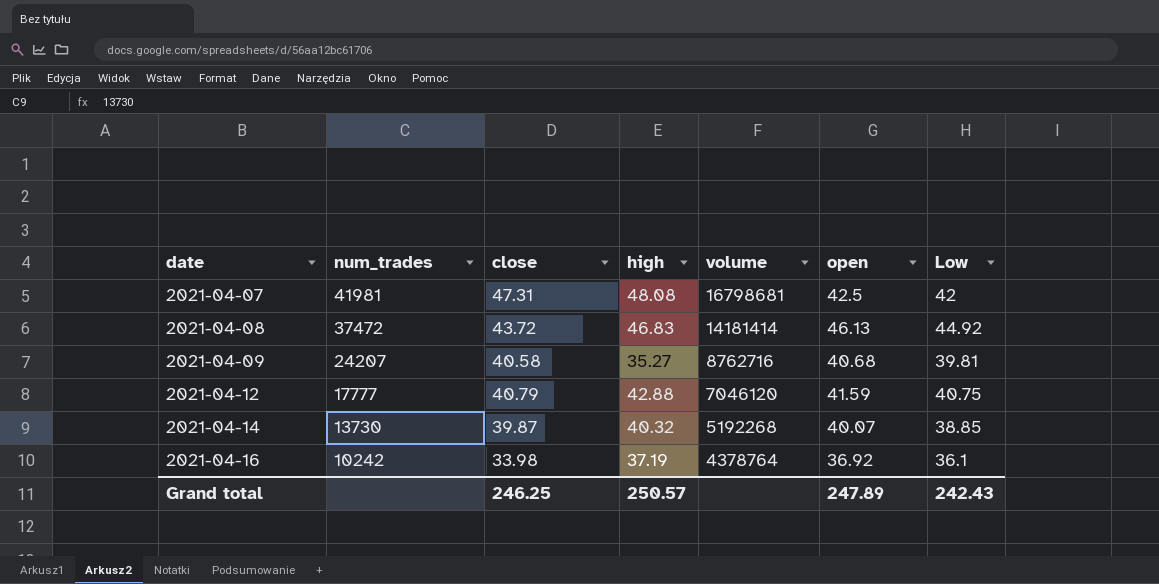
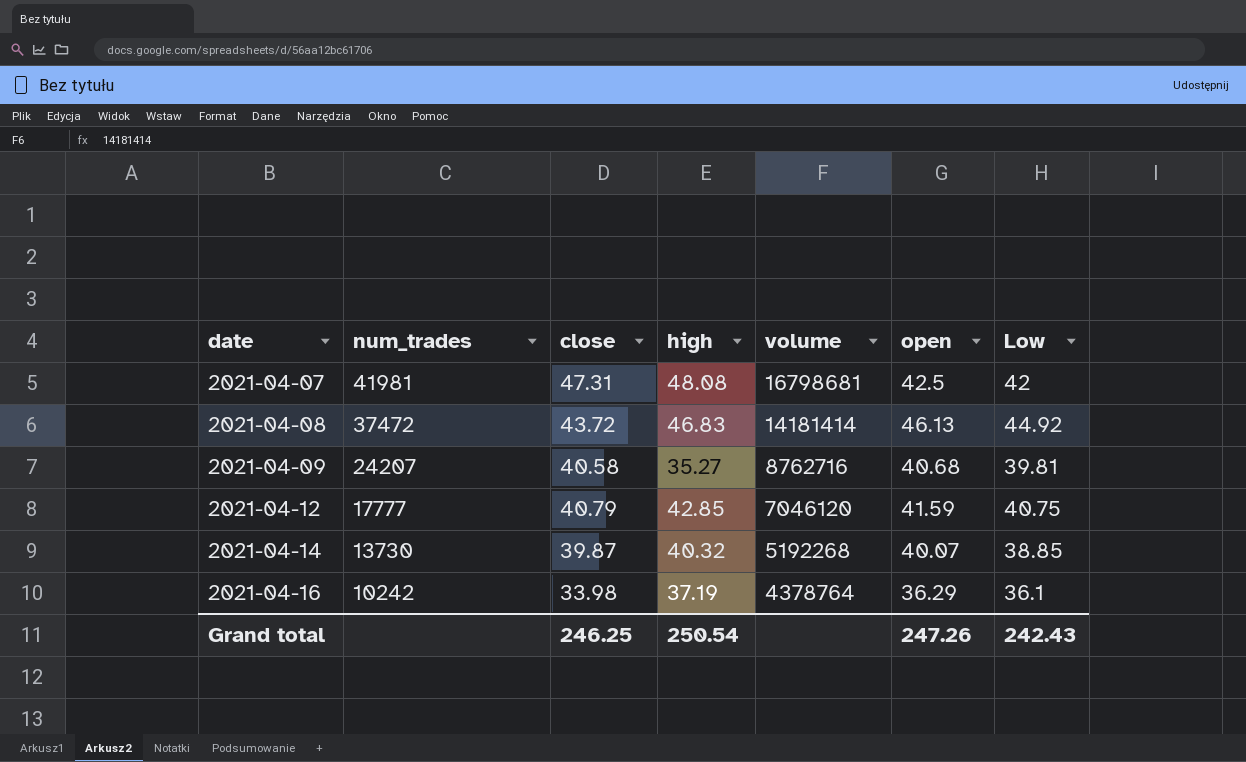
2021-04-12 | high: 42.88 -> 42.85
2021-04-16 | open: 36.92 -> 36.29
Grand total | high: 250.57 -> 250.54
Grand total | open: 247.89 -> 247.26

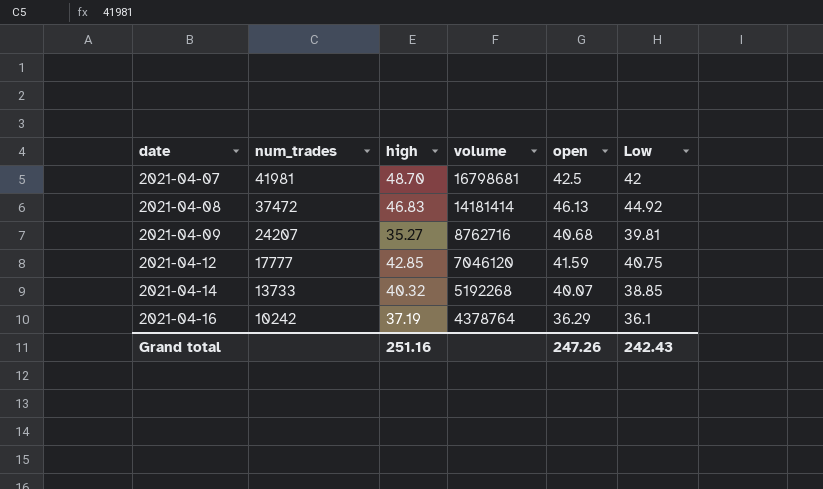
column close | position: 3 -> none
2021-04-07 | high: 48.08 -> 48.70
2021-04-14 | num_trades: 13730 -> 13733
Grand total | high: 250.54 -> 251.16

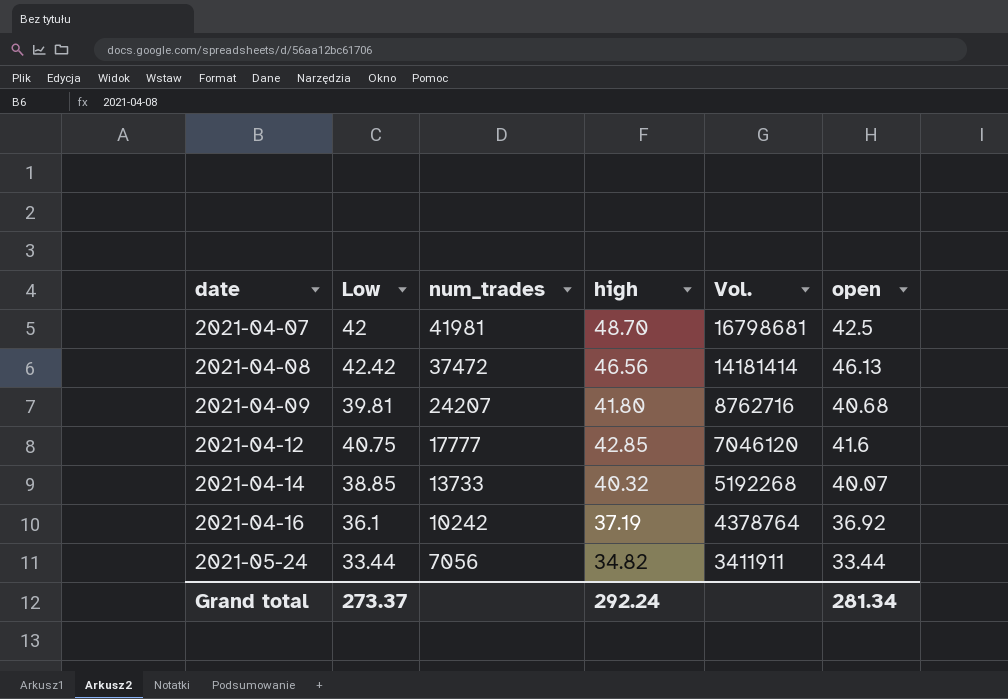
column Low | position: 6 -> 2
column name: volume -> Vol.
2021-04-08 | Low: 44.92 -> 42.42
2021-04-08 | high: 46.83 -> 46.56
2021-04-09 | high: 35.27 -> 41.80
2021-04-12 | open: 41.59 -> 41.6
2021-04-16 | open: 36.29 -> 36.92
row 2021-05-24: none -> 33.44 | 7056 | 34.82 | 3411911 | 33.44
Grand total | Low: 242.43 -> 273.37
Grand total | high: 251.16 -> 292.24
Grand total | open: 247.26 -> 281.34

